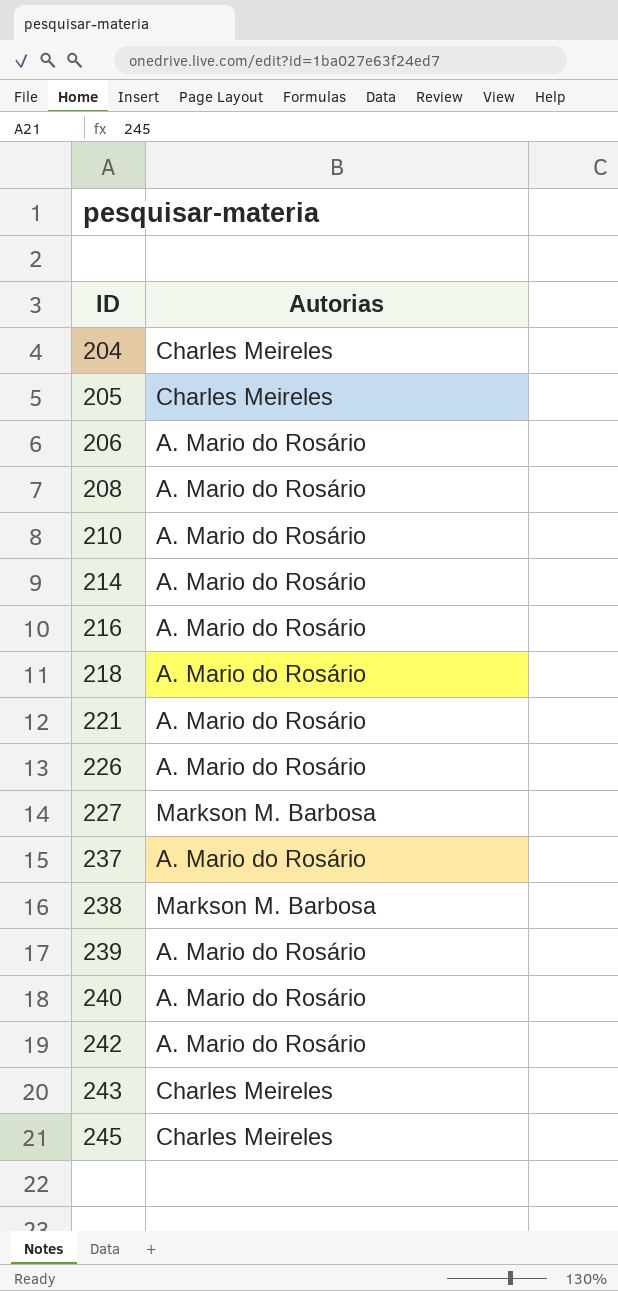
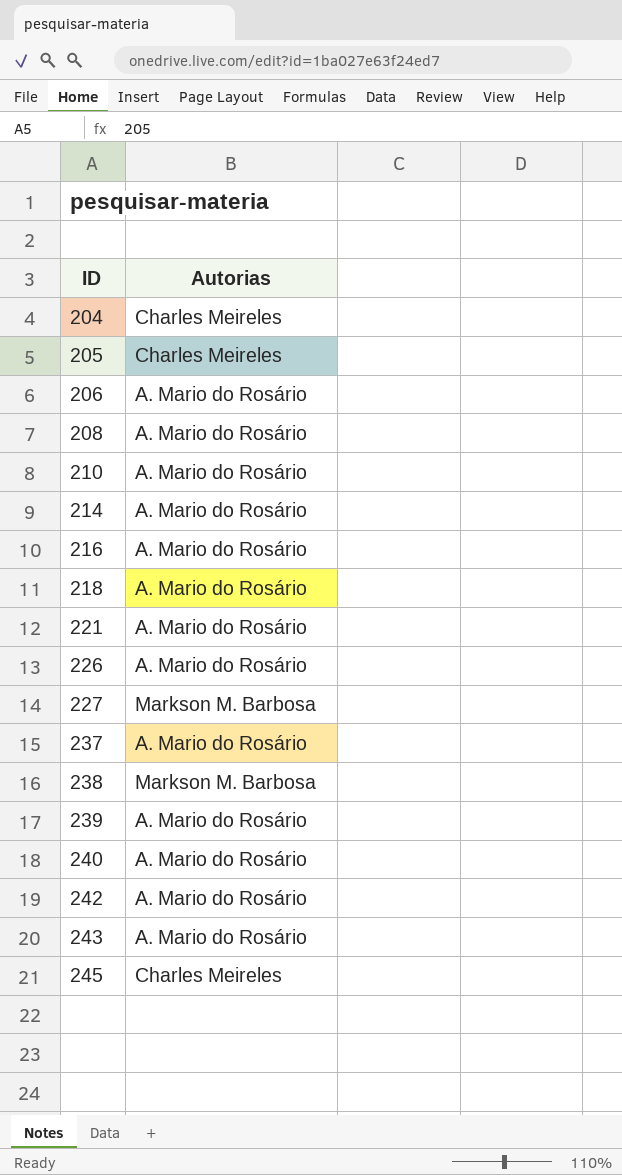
243 | Autorias: Charles Meireles -> A. Mario do Rosário

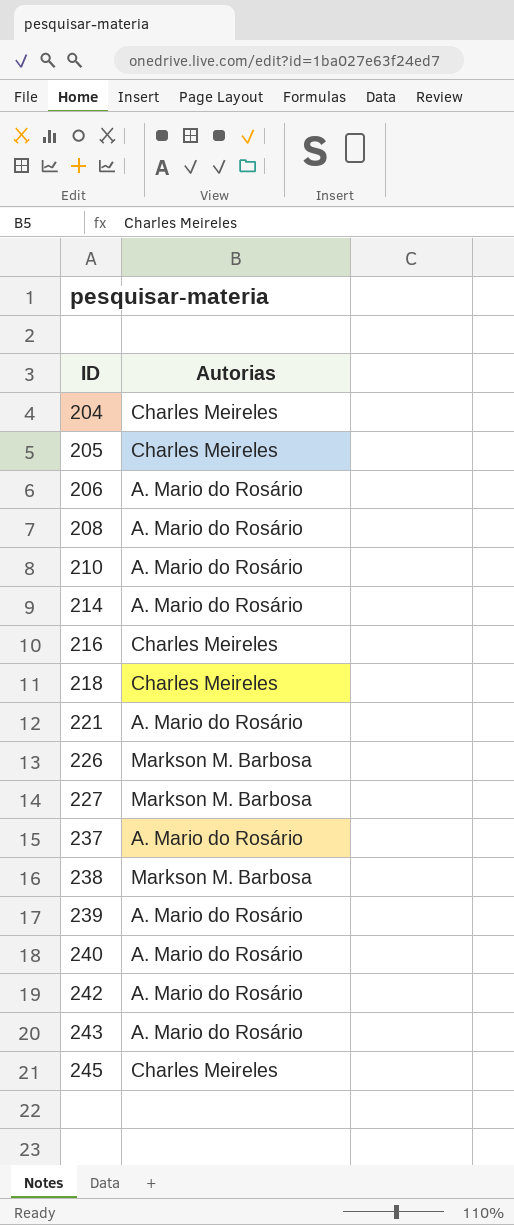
216 | Autorias: A. Mario do Rosário -> Charles Meireles
218 | Autorias: A. Mario do Rosário -> Charles Meireles
226 | Autorias: A. Mario do Rosário -> Markson M. Barbosa

